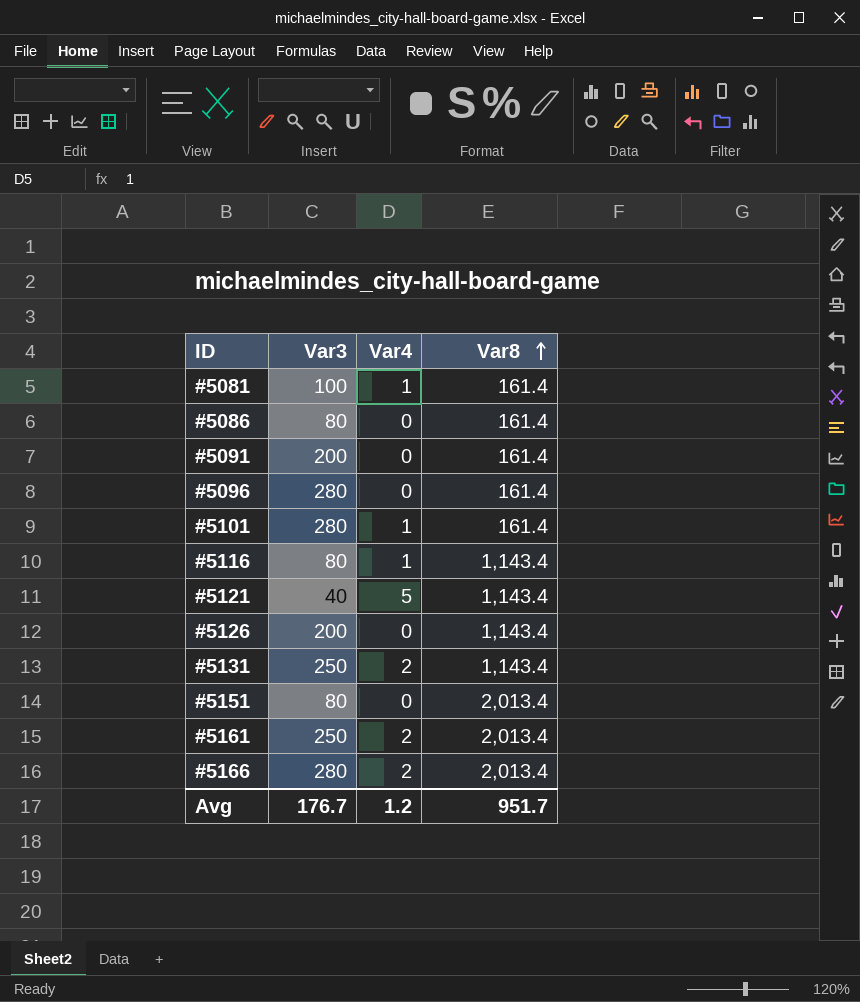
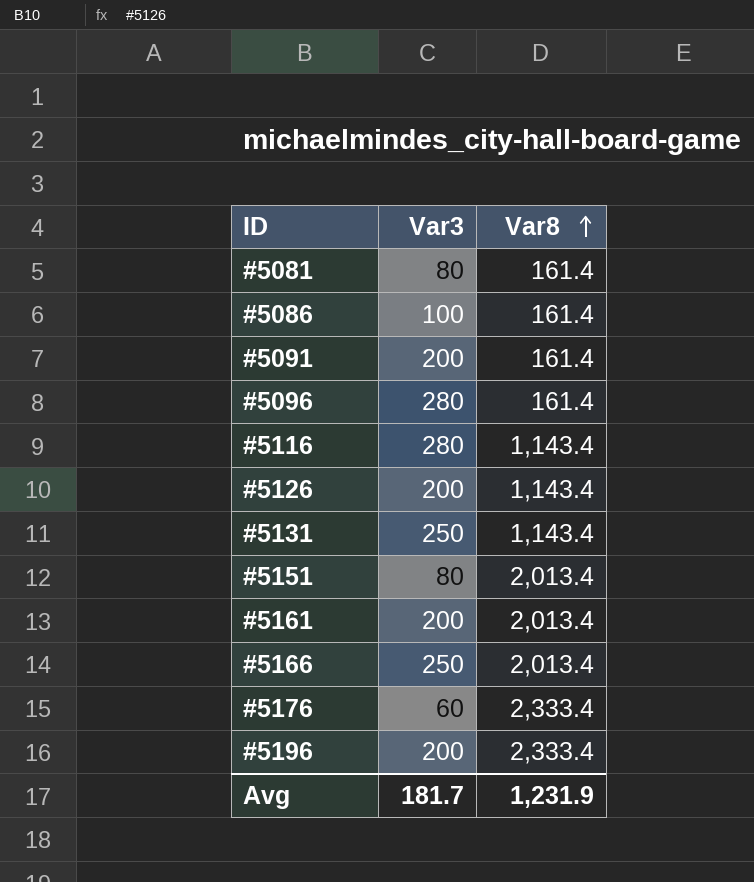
column Var4 | position: 3 -> none
row #5101: 280 | 1 | 161.4 -> none
row #5121: 40 | 5 | 1,143.4 -> none
#5081 | Var3: 100 -> 80
#5086 | Var3: 80 -> 100
#5116 | Var3: 80 -> 280
#5161 | Var3: 250 -> 200
#5166 | Var3: 280 -> 250
row #5176: none -> 60 | 2,333.4
row #5196: none -> 200 | 2,333.4
Avg | Var3: 176.7 -> 181.7
Avg | Var8: 951.7 -> 1,231.9

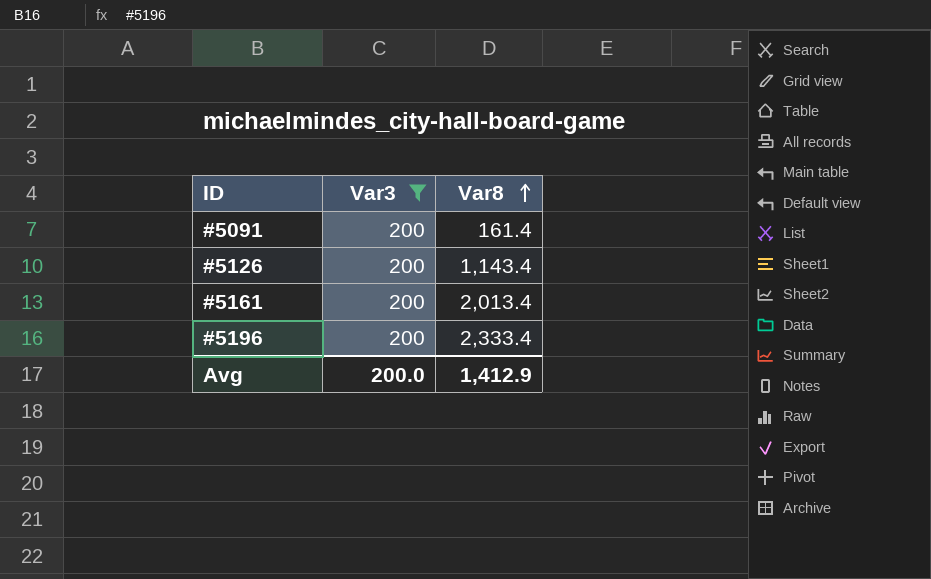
filter: none -> Var3 = 200
Avg | Var3: 181.7 -> 200.0
Avg | Var8: 1,231.9 -> 1,412.9

